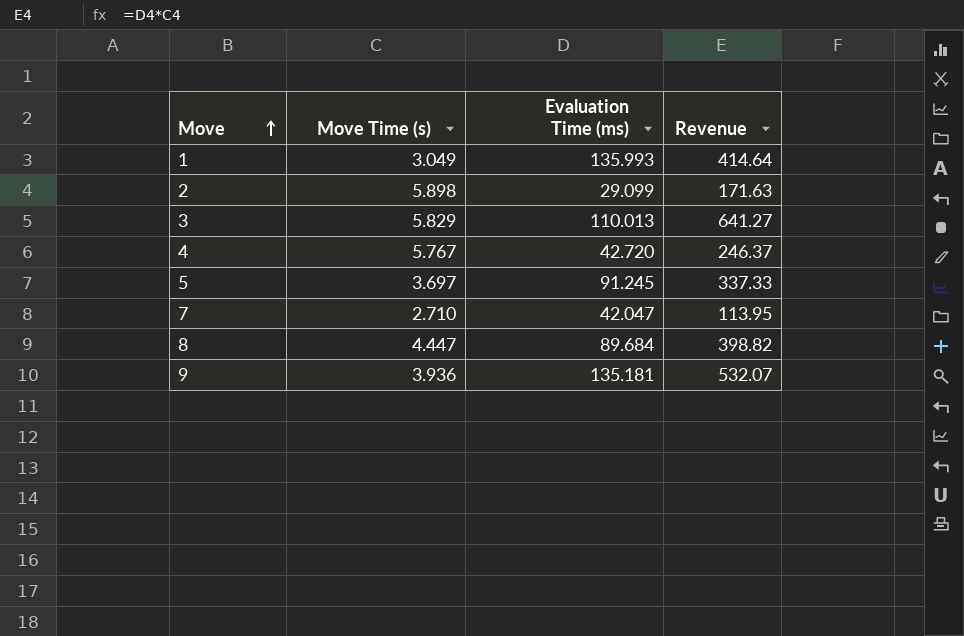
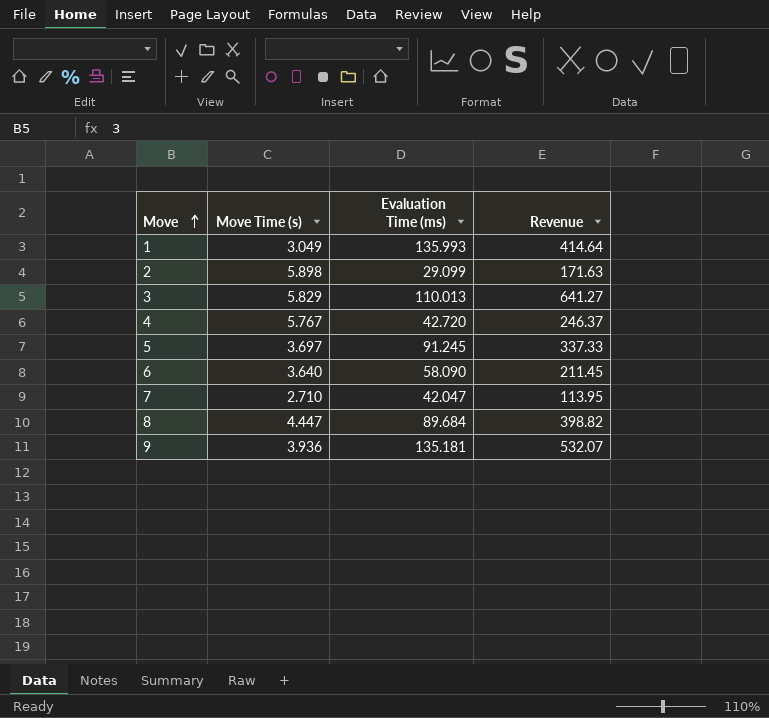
row 6: none -> 3.640 | 58.090 | 211.45

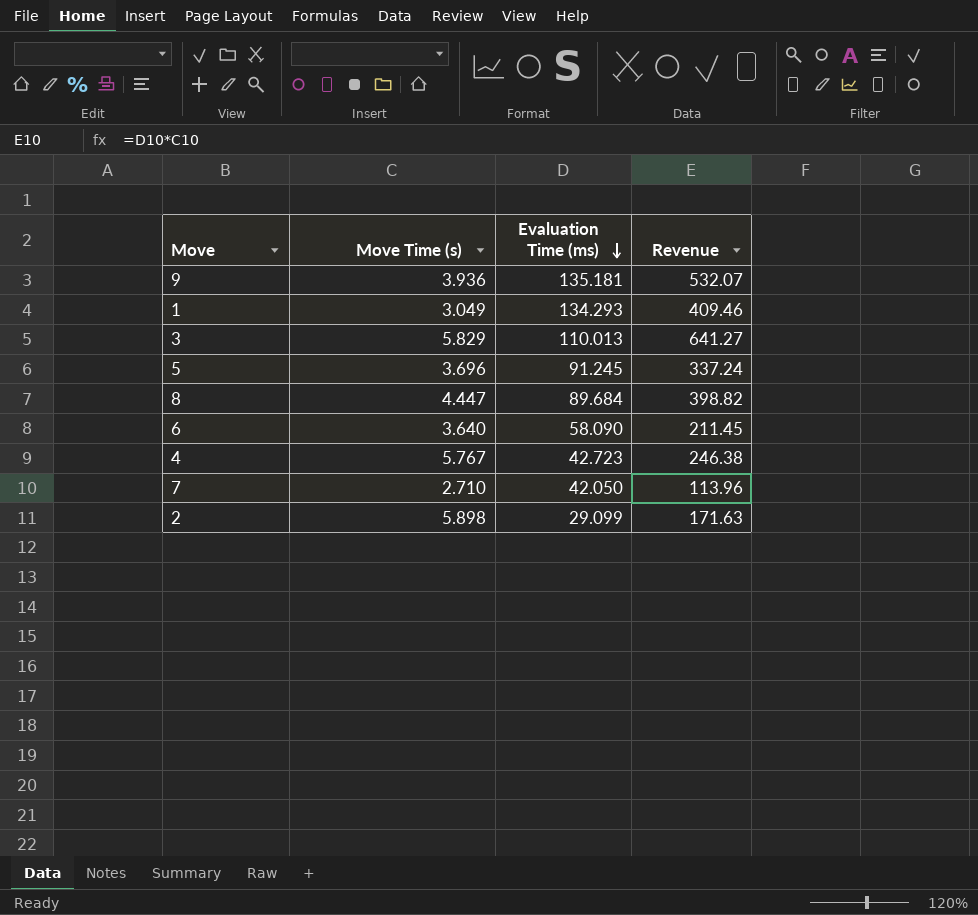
row order: Move ascending -> Evaluation Time (ms) descending
1 | Evaluation Time (ms): 135.993 -> 134.293
1 | Revenue: 414.64 -> 409.46
5 | Move Time (s): 3.697 -> 3.696
5 | Revenue: 337.33 -> 337.24
4 | Evaluation Time (ms): 42.720 -> 42.723
4 | Revenue: 246.37 -> 246.38
7 | Evaluation Time (ms): 42.047 -> 42.050
7 | Revenue: 113.95 -> 113.96

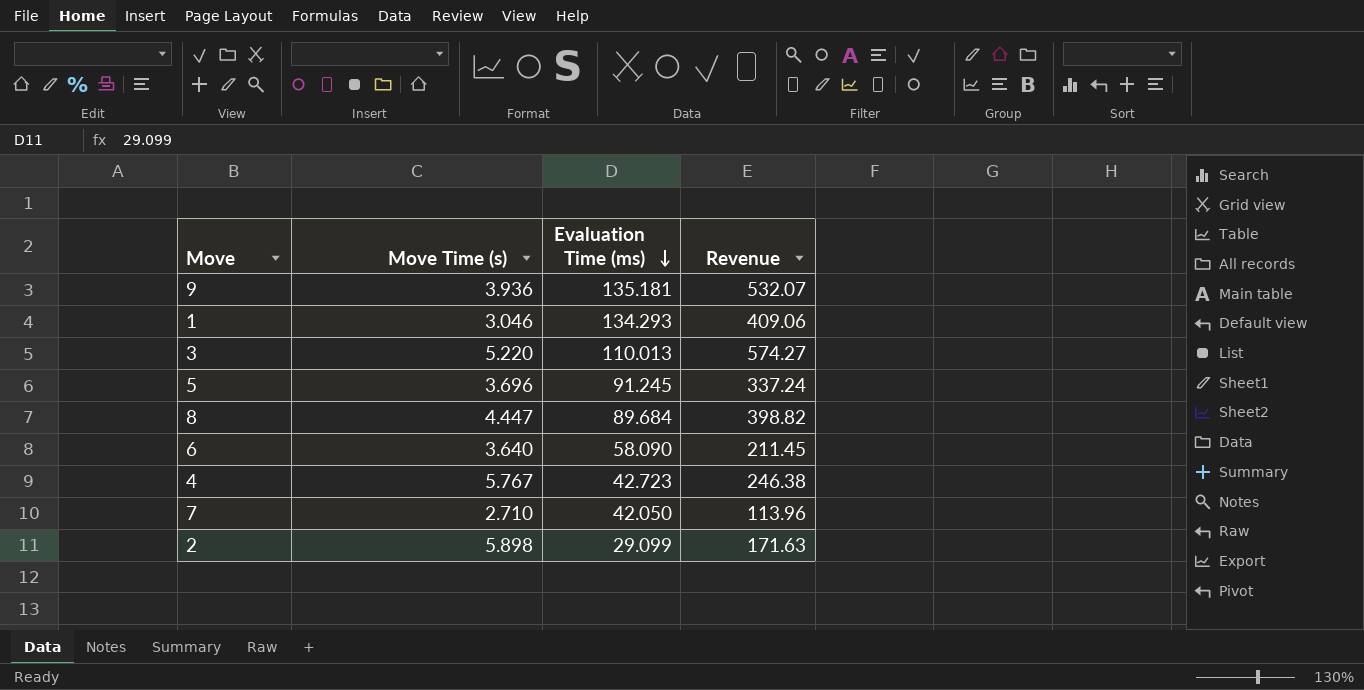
1 | Move Time (s): 3.049 -> 3.046
1 | Revenue: 409.46 -> 409.06
3 | Move Time (s): 5.829 -> 5.220
3 | Revenue: 641.27 -> 574.27

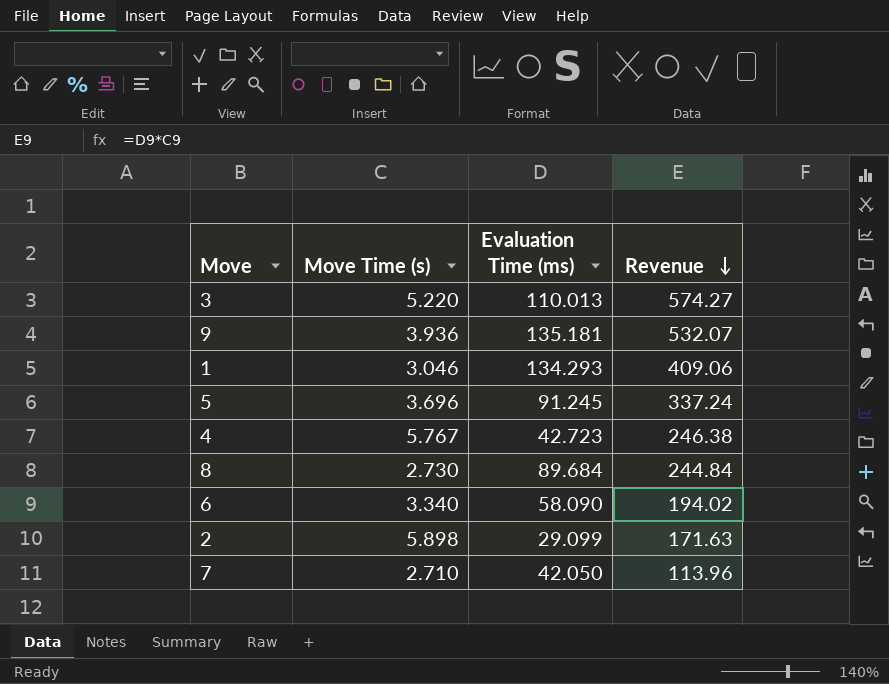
row order: Evaluation Time (ms) descending -> Revenue descending
8 | Move Time (s): 4.447 -> 2.730
8 | Revenue: 398.82 -> 244.84
6 | Move Time (s): 3.640 -> 3.340
6 | Revenue: 211.45 -> 194.02

